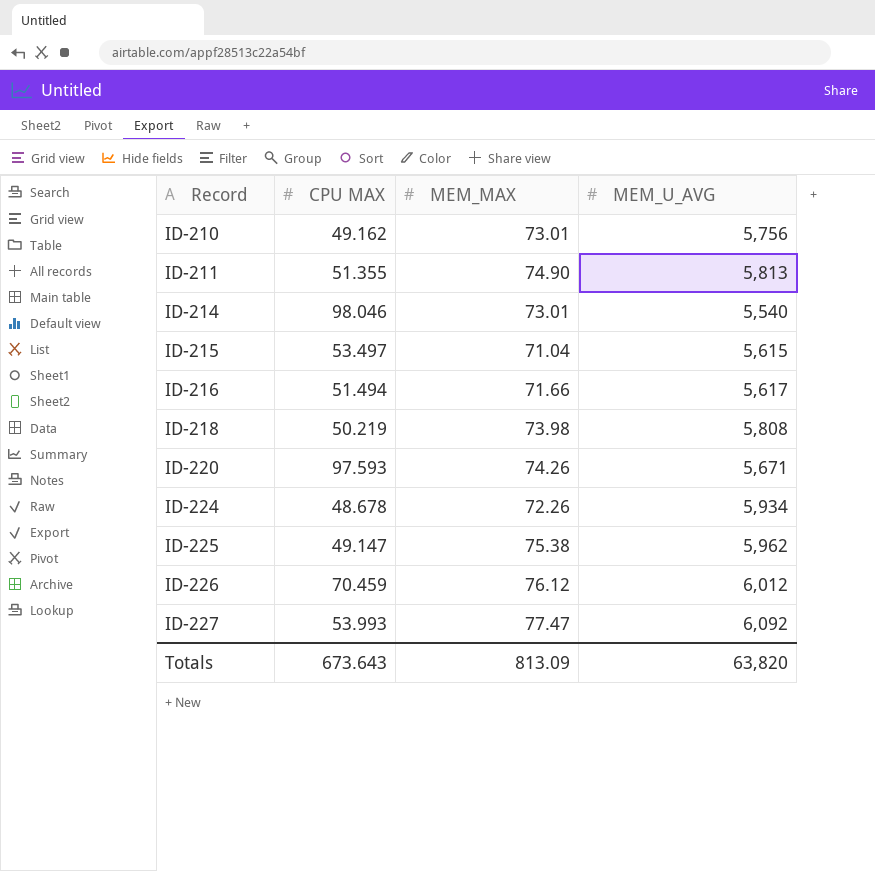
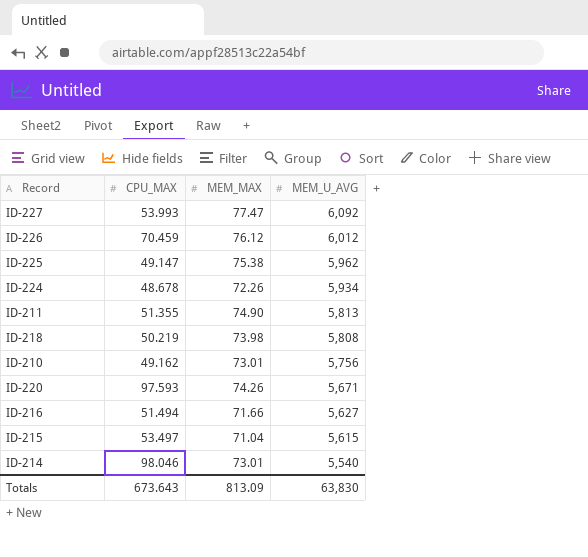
row order: Record ascending -> MEM_U_AVG descending
column name: CPU MAX -> CPU_MAX
ID-216 | MEM_U_AVG: 5,617 -> 5,627
Totals | MEM_U_AVG: 63,820 -> 63,830

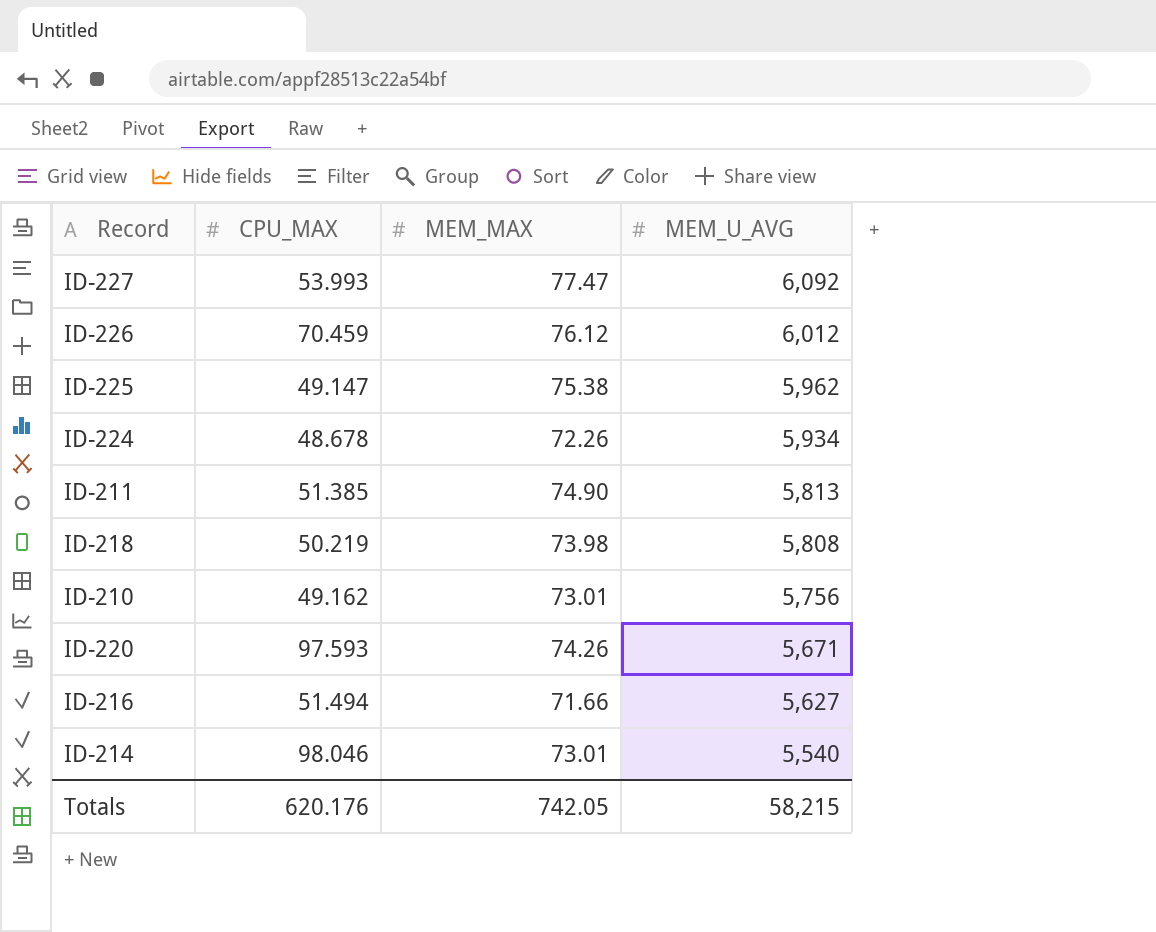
row ID-215: 53.497 | 71.04 | 5,615 -> none
ID-211 | CPU_MAX: 51.355 -> 51.385
Totals | CPU_MAX: 673.643 -> 620.176
Totals | MEM_MAX: 813.09 -> 742.05
Totals | MEM_U_AVG: 63,830 -> 58,215

